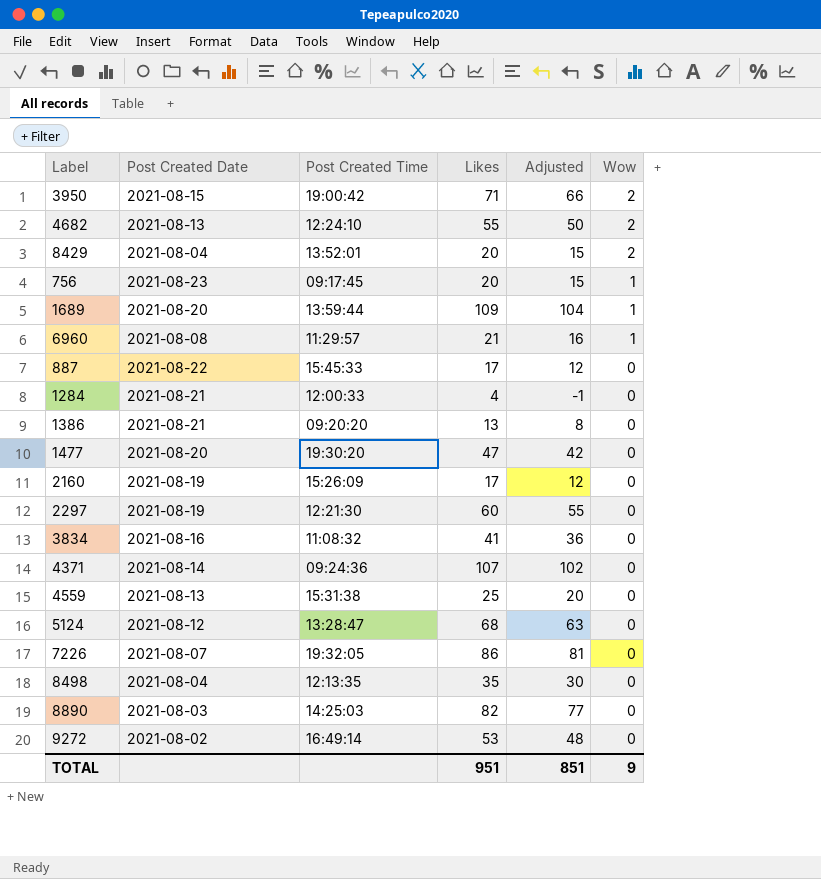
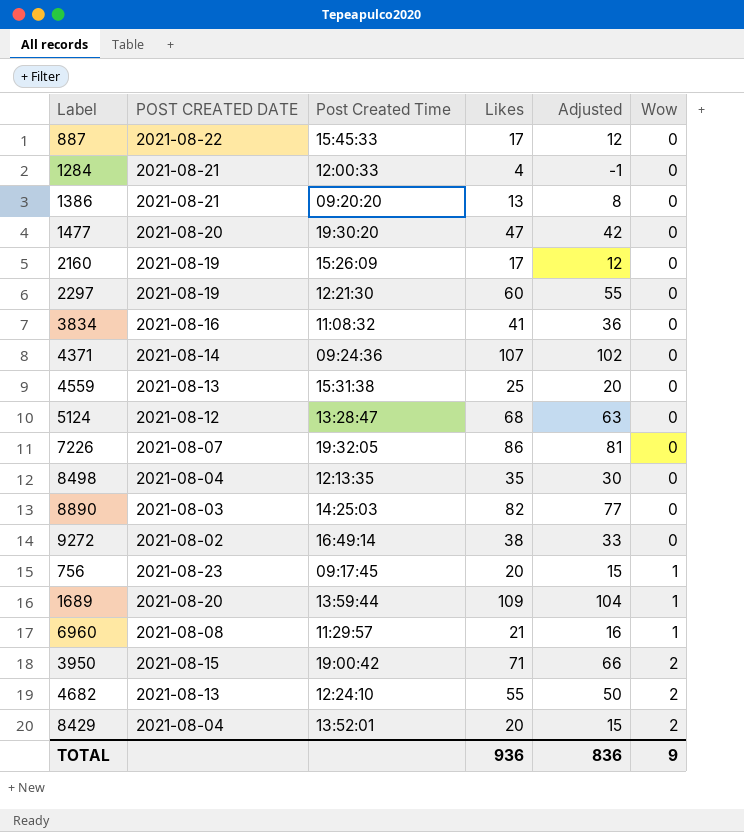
row order: Wow descending -> Wow ascending
column name: Post Created Date -> POST CREATED DATE
9272 | Likes: 53 -> 38
9272 | Adjusted: 48 -> 33
TOTAL | Likes: 951 -> 936
TOTAL | Adjusted: 851 -> 836

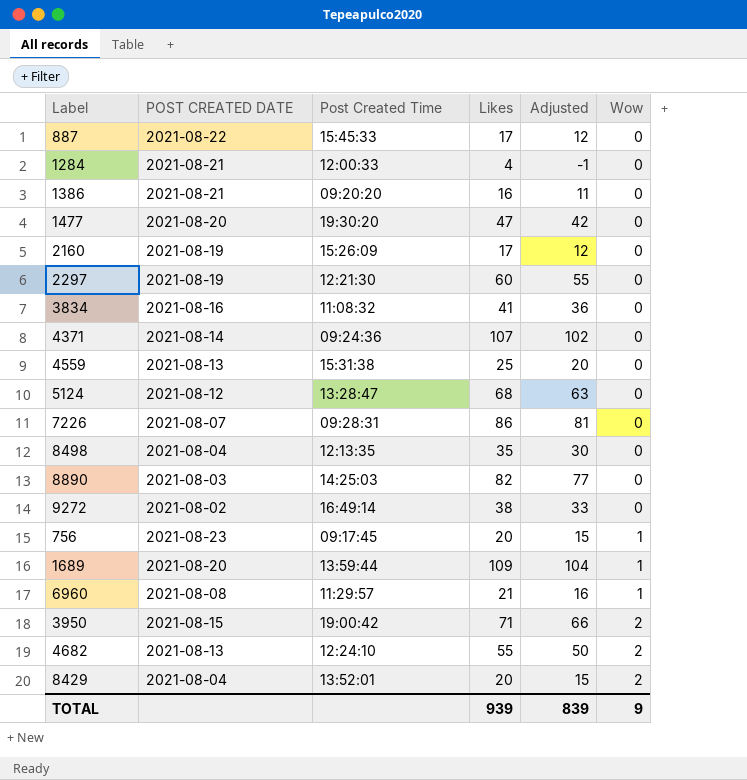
1386 | Likes: 13 -> 16
1386 | Adjusted: 8 -> 11
7226 | Post Created Time: 19:32:05 -> 09:28:31
TOTAL | Likes: 936 -> 939
TOTAL | Adjusted: 836 -> 839

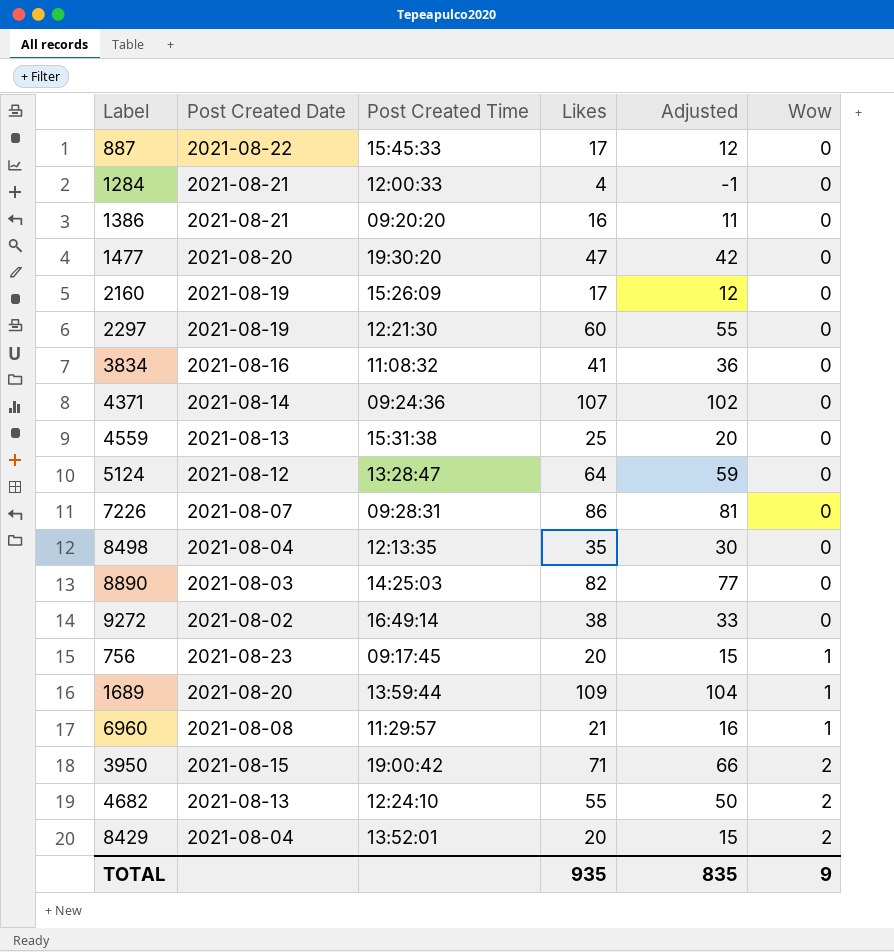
column name: POST CREATED DATE -> Post Created Date
5124 | Likes: 68 -> 64
5124 | Adjusted: 63 -> 59
TOTAL | Likes: 939 -> 935
TOTAL | Adjusted: 839 -> 835

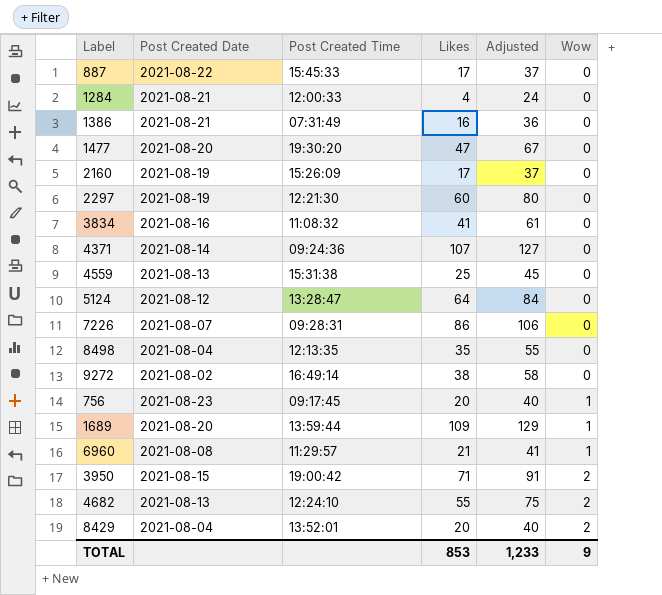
column Adjusted | formula: [Likes] - 5 -> [Likes] + 20
row 8890: 2021-08-03 | 14:25:03 | 82 | 77 | 0 -> none
1386 | Post Created Time: 09:20:20 -> 07:31:49
TOTAL | Likes: 935 -> 853
TOTAL | Adjusted: 835 -> 1,233

